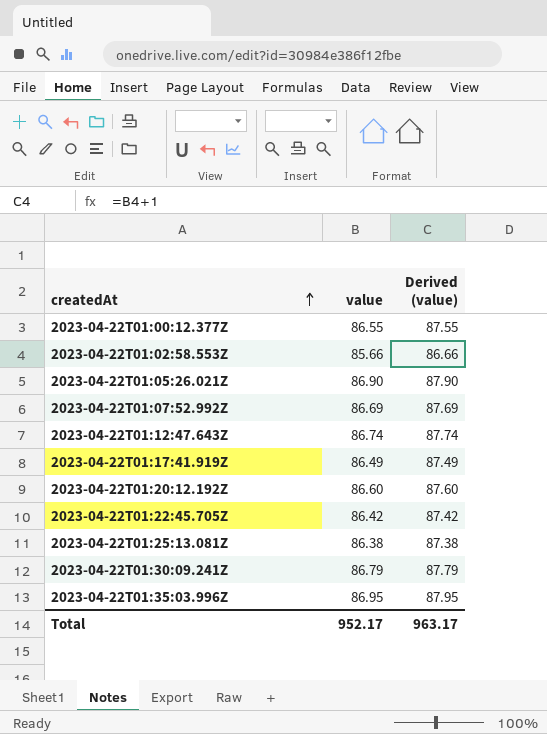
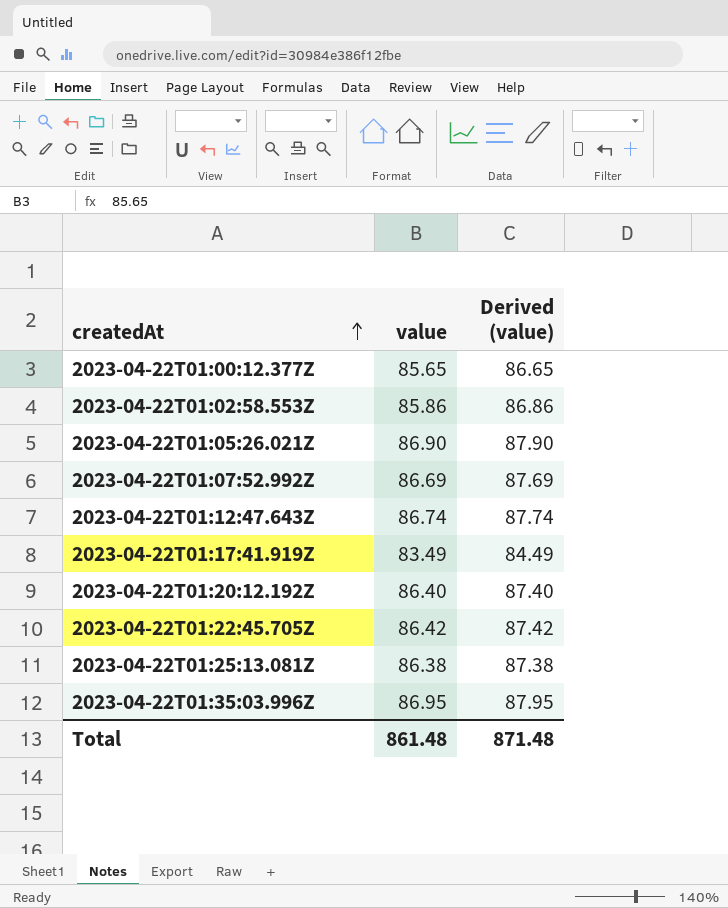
row 2023-04-22T01:30:09.241Z: 86.79 | 87.79 -> none
2023-04-22T01:00:12.377Z | value: 86.55 -> 85.65
2023-04-22T01:00:12.377Z | Derived (value): 87.55 -> 86.65
2023-04-22T01:02:58.553Z | value: 85.66 -> 85.86
2023-04-22T01:02:58.553Z | Derived (value): 86.66 -> 86.86
2023-04-22T01:17:41.919Z | value: 86.49 -> 83.49
2023-04-22T01:17:41.919Z | Derived (value): 87.49 -> 84.49
2023-04-22T01:20:12.192Z | value: 86.60 -> 86.40
2023-04-22T01:20:12.192Z | Derived (value): 87.60 -> 87.40
Total | value: 952.17 -> 861.48
Total | Derived (value): 963.17 -> 871.48

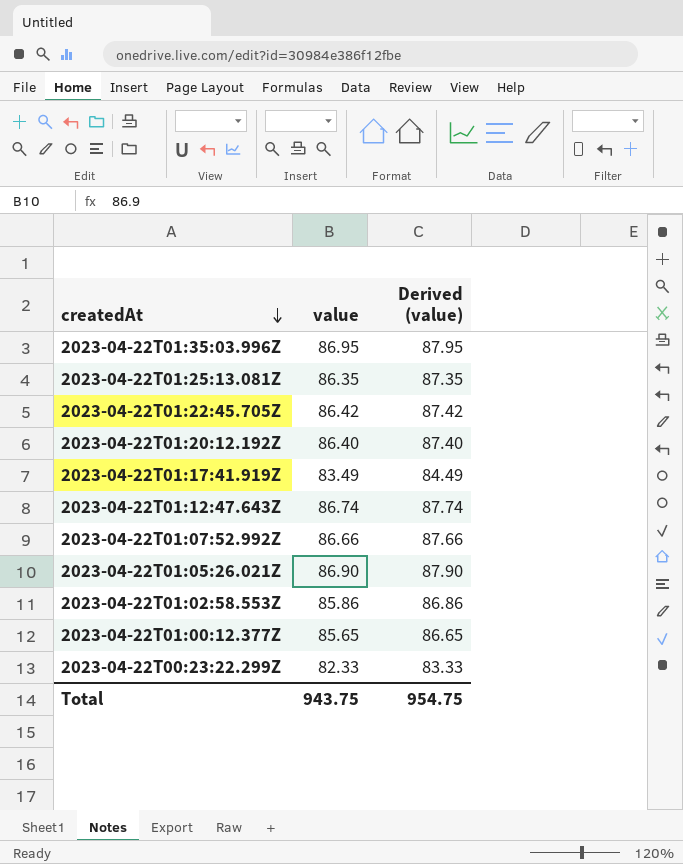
row order: createdAt ascending -> createdAt descending
2023-04-22T01:25:13.081Z | value: 86.38 -> 86.35
2023-04-22T01:25:13.081Z | Derived (value): 87.38 -> 87.35
2023-04-22T01:07:52.992Z | value: 86.69 -> 86.66
2023-04-22T01:07:52.992Z | Derived (value): 87.69 -> 87.66
row 2023-04-22T00:23:22.299Z: none -> 82.33 | 83.33
Total | value: 861.48 -> 943.75
Total | Derived (value): 871.48 -> 954.75

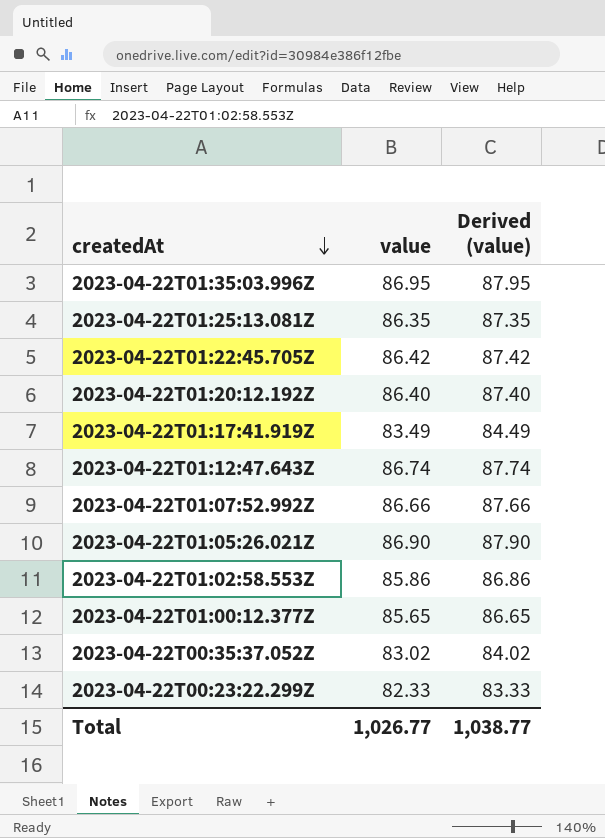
row 2023-04-22T00:35:37.052Z: none -> 83.02 | 84.02
Total | value: 943.75 -> 1,026.77
Total | Derived (value): 954.75 -> 1,038.77

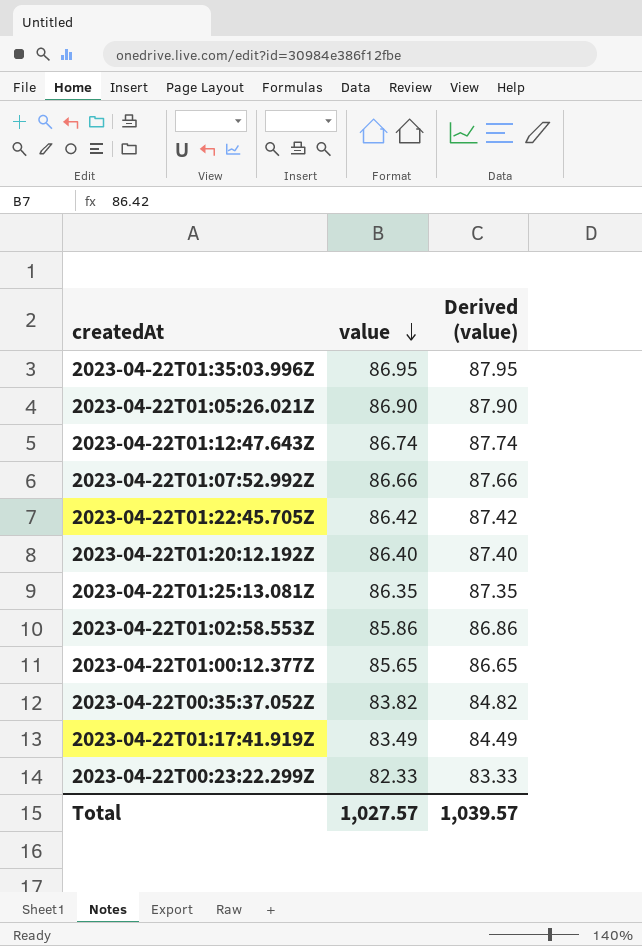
row order: createdAt descending -> value descending
2023-04-22T00:35:37.052Z | value: 83.02 -> 83.82
2023-04-22T00:35:37.052Z | Derived (value): 84.02 -> 84.82
Total | value: 1,026.77 -> 1,027.57
Total | Derived (value): 1,038.77 -> 1,039.57

